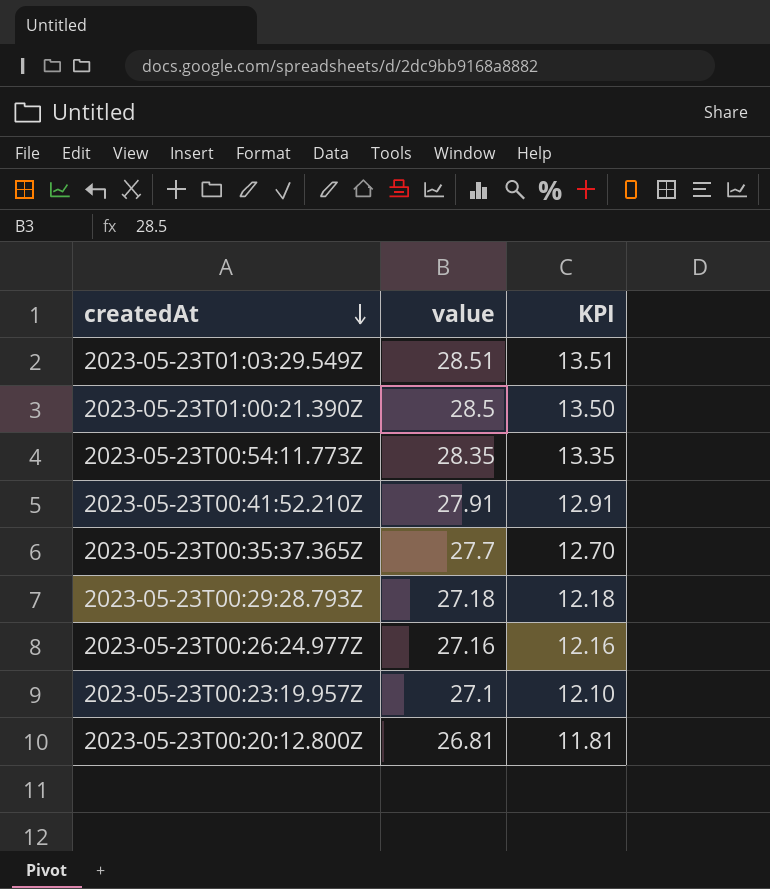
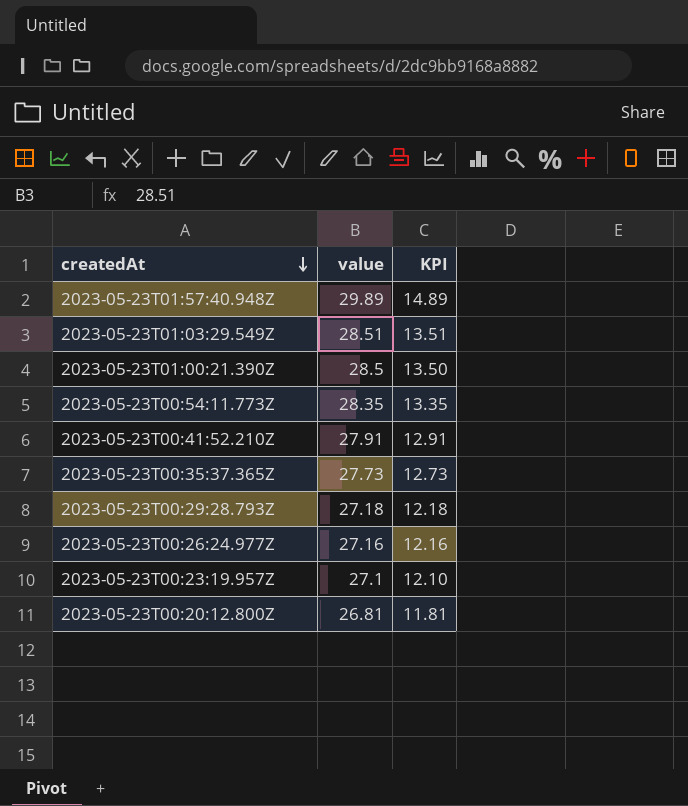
row 2023-05-23T01:57:40.948Z: none -> 29.89 | 14.89
2023-05-23T00:35:37.365Z | value: 27.7 -> 27.73
2023-05-23T00:35:37.365Z | KPI: 12.70 -> 12.73

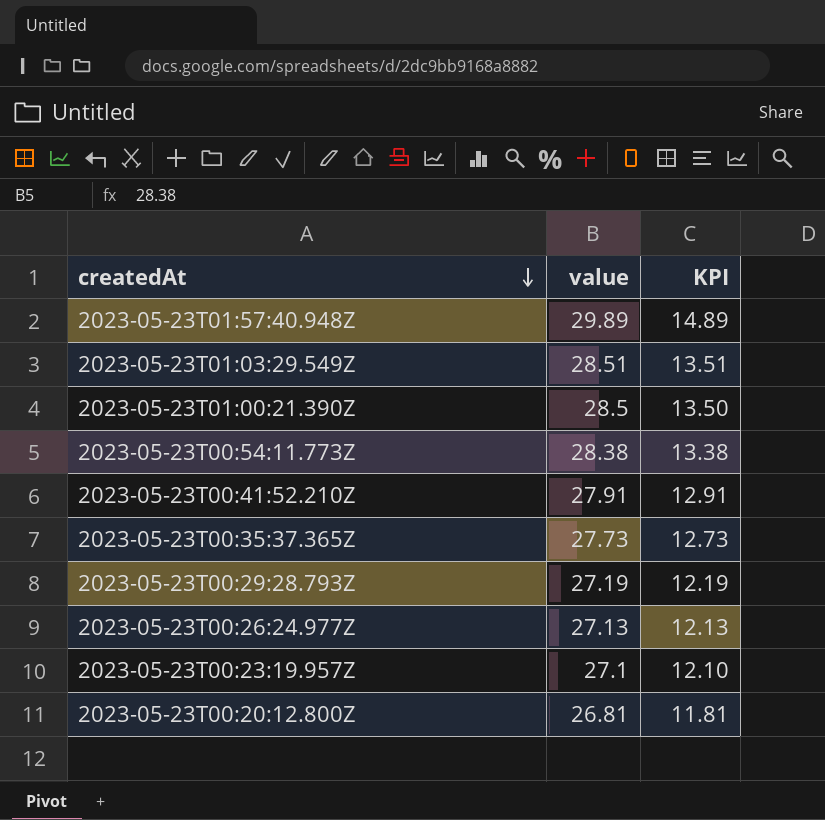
2023-05-23T00:54:11.773Z | value: 28.35 -> 28.38
2023-05-23T00:54:11.773Z | KPI: 13.35 -> 13.38
2023-05-23T00:29:28.793Z | value: 27.18 -> 27.19
2023-05-23T00:29:28.793Z | KPI: 12.18 -> 12.19
2023-05-23T00:26:24.977Z | value: 27.16 -> 27.13
2023-05-23T00:26:24.977Z | KPI: 12.16 -> 12.13

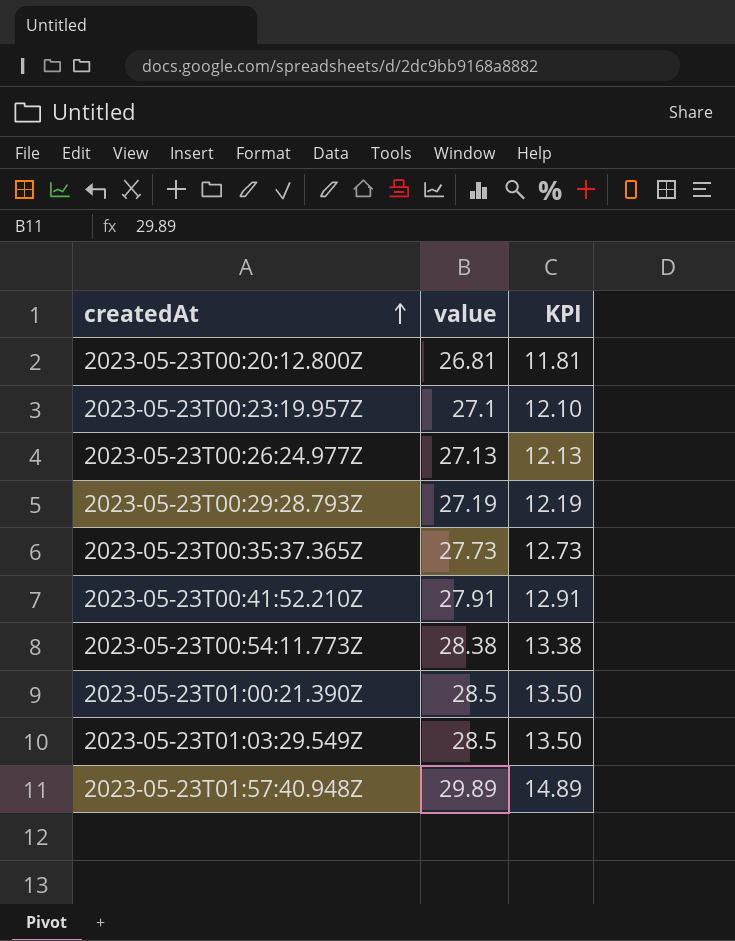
row order: createdAt descending -> createdAt ascending
2023-05-23T01:03:29.549Z | value: 28.51 -> 28.5
2023-05-23T01:03:29.549Z | KPI: 13.51 -> 13.50

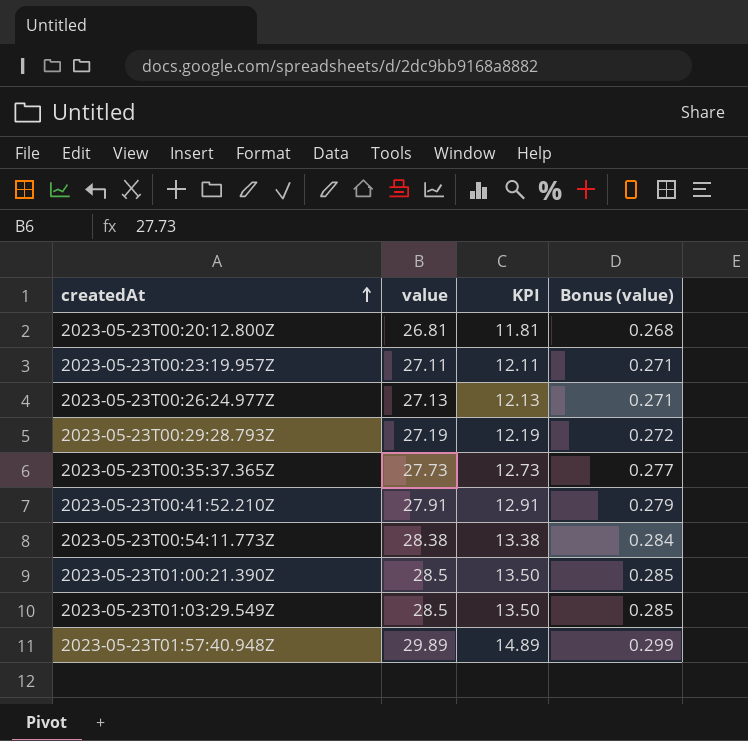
column Bonus (value) | formula: none -> [value] * 0.01
2023-05-23T00:23:19.957Z | value: 27.1 -> 27.11
2023-05-23T00:23:19.957Z | KPI: 12.10 -> 12.11

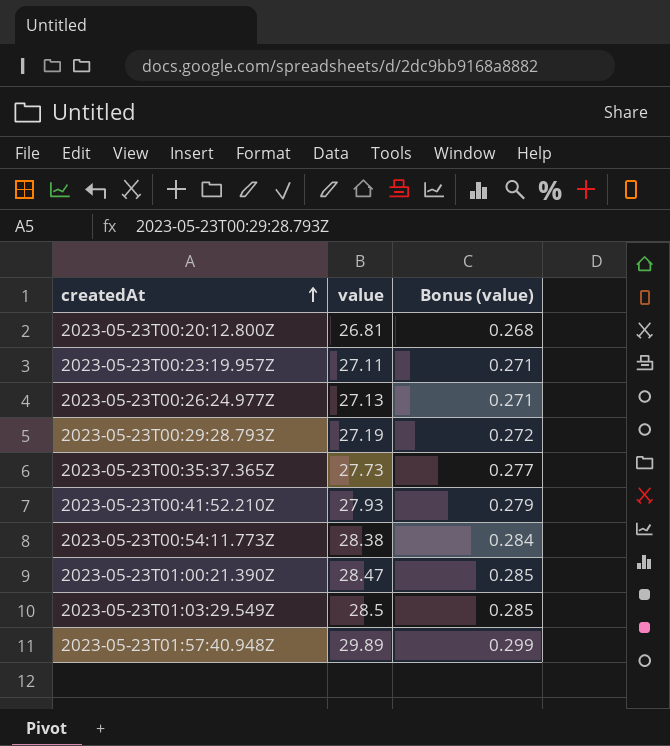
column KPI | formula: [value] - 15 -> none
2023-05-23T00:41:52.210Z | value: 27.91 -> 27.93
2023-05-23T01:00:21.390Z | value: 28.5 -> 28.47

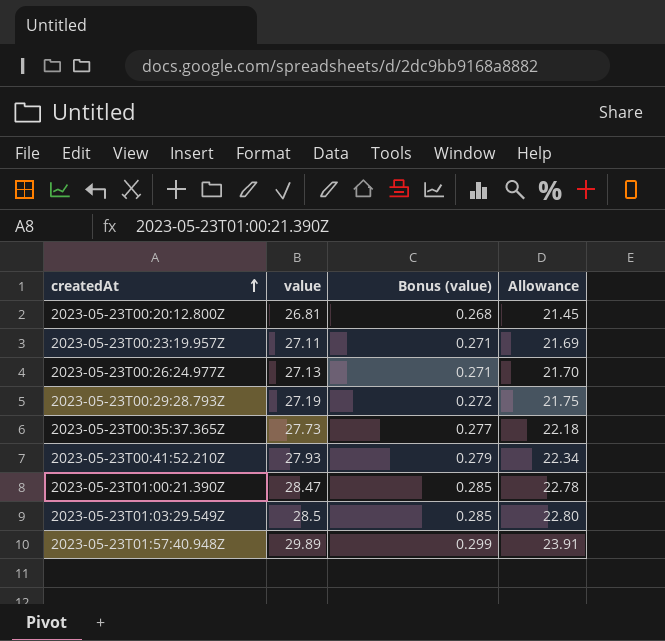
column Allowance | formula: none -> [value] * 0.8
row 2023-05-23T00:54:11.773Z: 28.38 | 0.284 -> none

